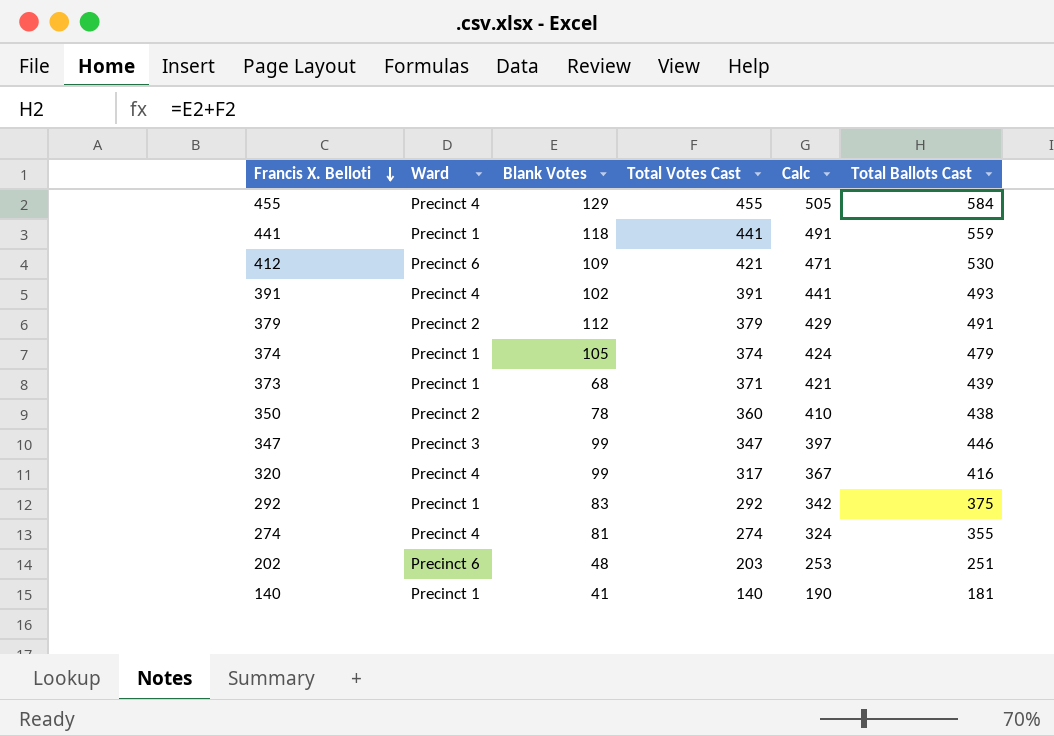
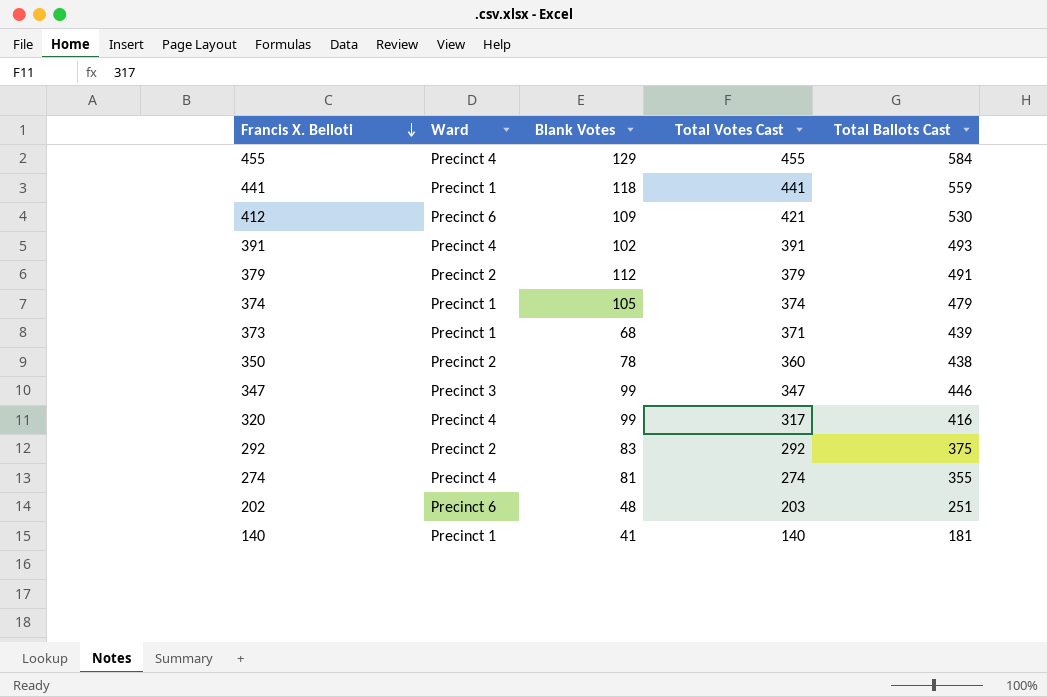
column Calc | formula: [Total Votes Cast] + 50 -> none
292 | Ward: Precinct 1 -> Precinct 2

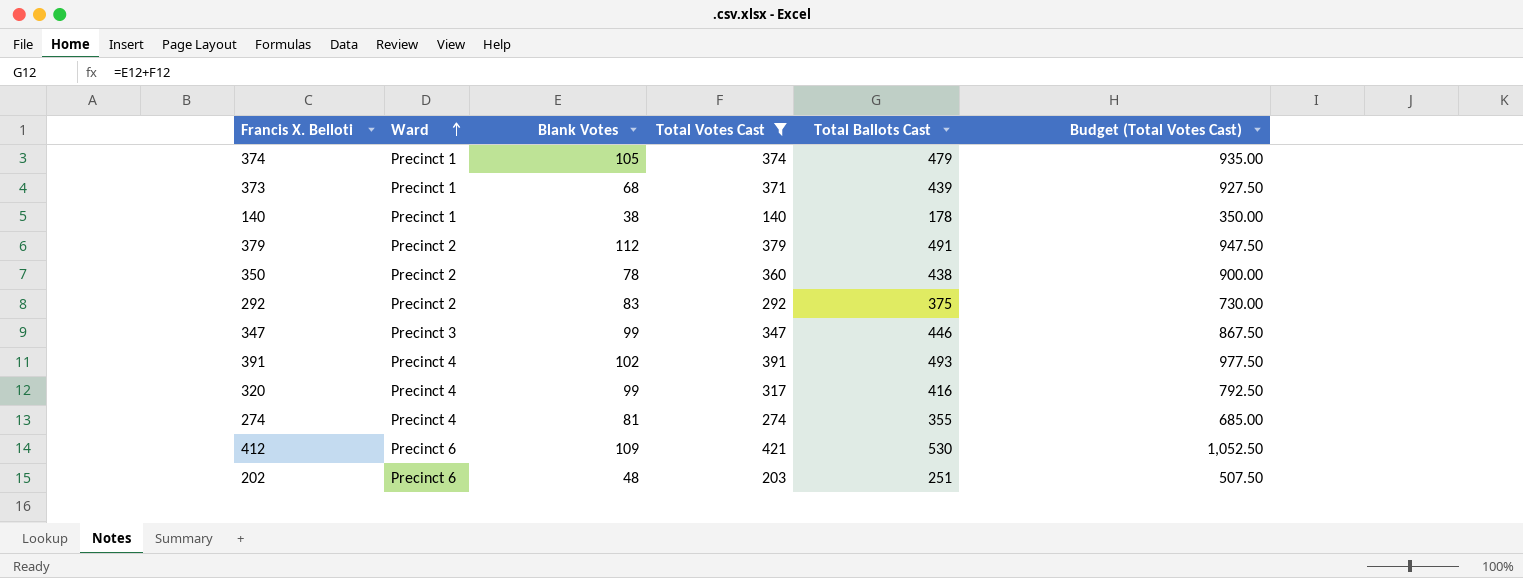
filter: none -> Total Votes Cast <= 421
row order: Francis X. Belloti descending -> Ward ascending
column Budget (Total Votes Cast) | formula: none -> [Total Votes Cast] * 2.5
140 | Blank Votes: 41 -> 38
140 | Total Ballots Cast: 181 -> 178

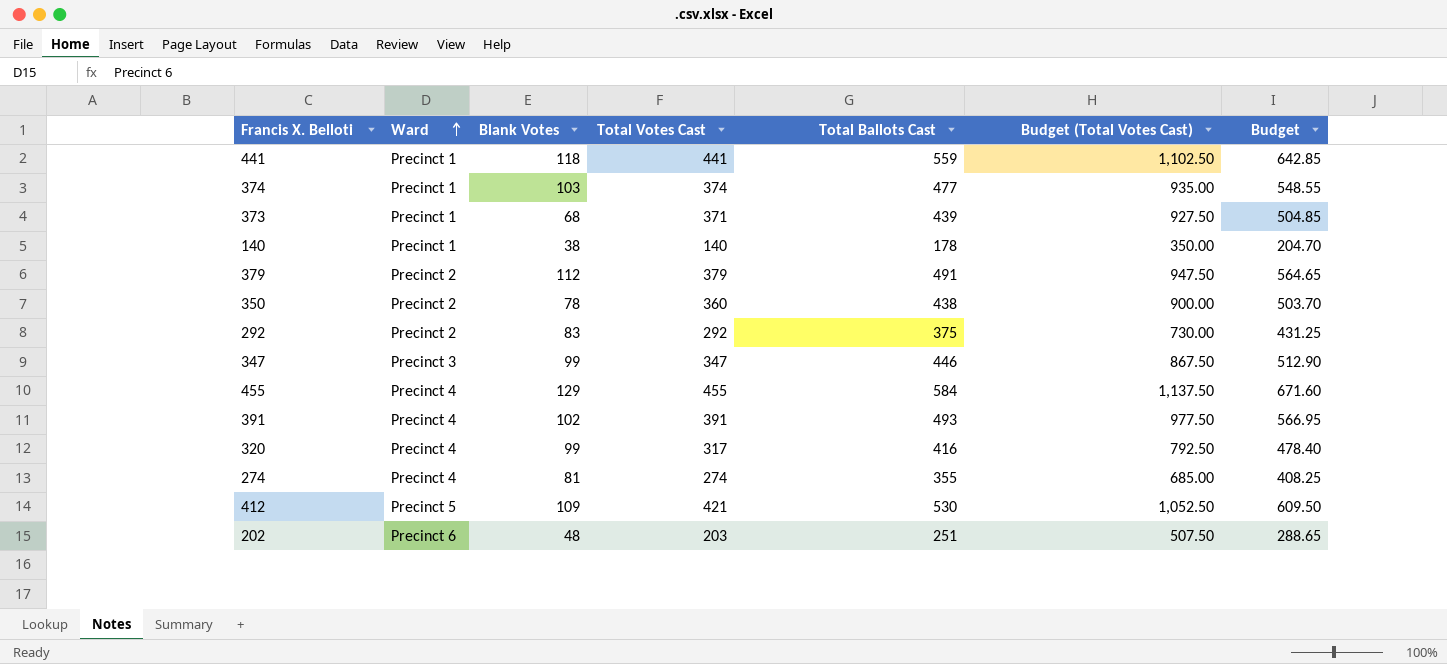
filter: Total Votes Cast <= 421 -> none
column Budget | formula: none -> [Total Ballots Cast] * 1.15
374 | Blank Votes: 105 -> 103
374 | Total Ballots Cast: 479 -> 477
412 | Ward: Precinct 6 -> Precinct 5

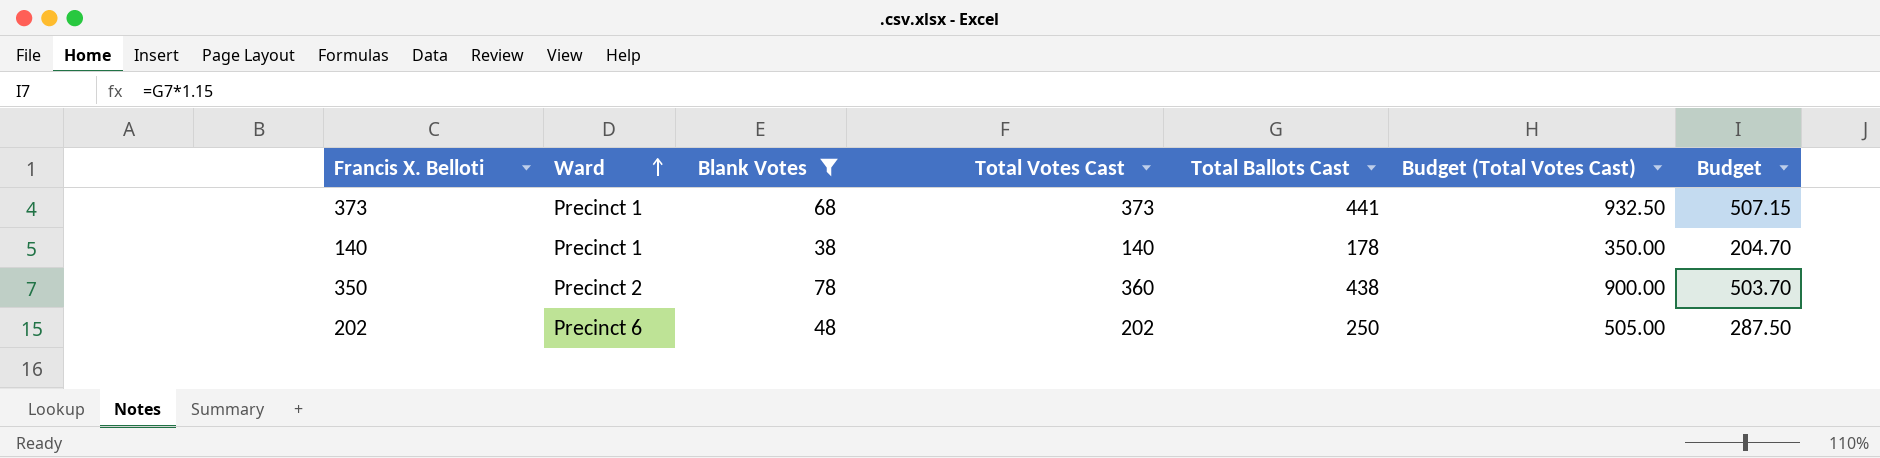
filter: none -> Blank Votes <= 78
373 | Total Votes Cast: 371 -> 373
373 | Total Ballots Cast: 439 -> 441
373 | Budget (Total Votes Cast): 927.50 -> 932.50
373 | Budget: 504.85 -> 507.15
202 | Total Votes Cast: 203 -> 202
202 | Total Ballots Cast: 251 -> 250
202 | Budget (Total Votes Cast): 507.50 -> 505.00
202 | Budget: 288.65 -> 287.50

